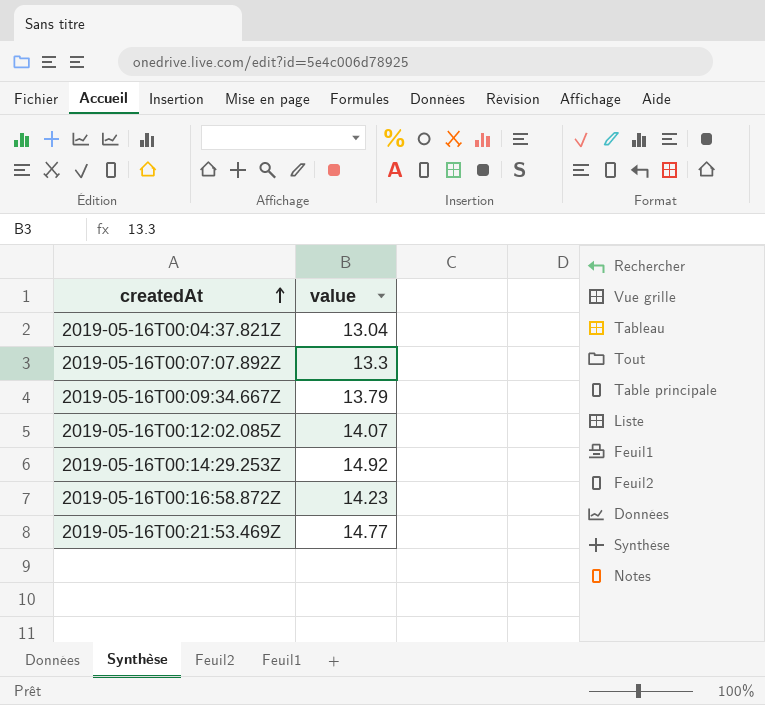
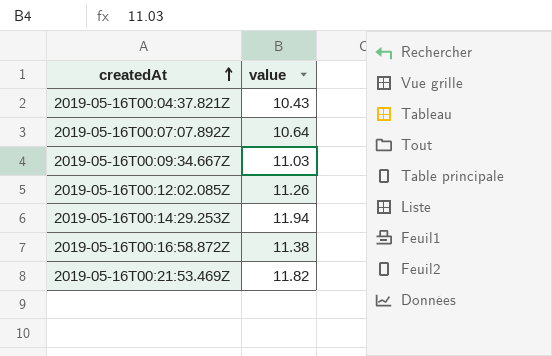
2019-05-16T00:04:37.821Z | value: 13.04 -> 10.43
2019-05-16T00:07:07.892Z | value: 13.3 -> 10.64
2019-05-16T00:09:34.667Z | value: 13.79 -> 11.03
2019-05-16T00:12:02.085Z | value: 14.07 -> 11.26
2019-05-16T00:14:29.253Z | value: 14.92 -> 11.94
2019-05-16T00:16:58.872Z | value: 14.23 -> 11.38
2019-05-16T00:21:53.469Z | value: 14.77 -> 11.82

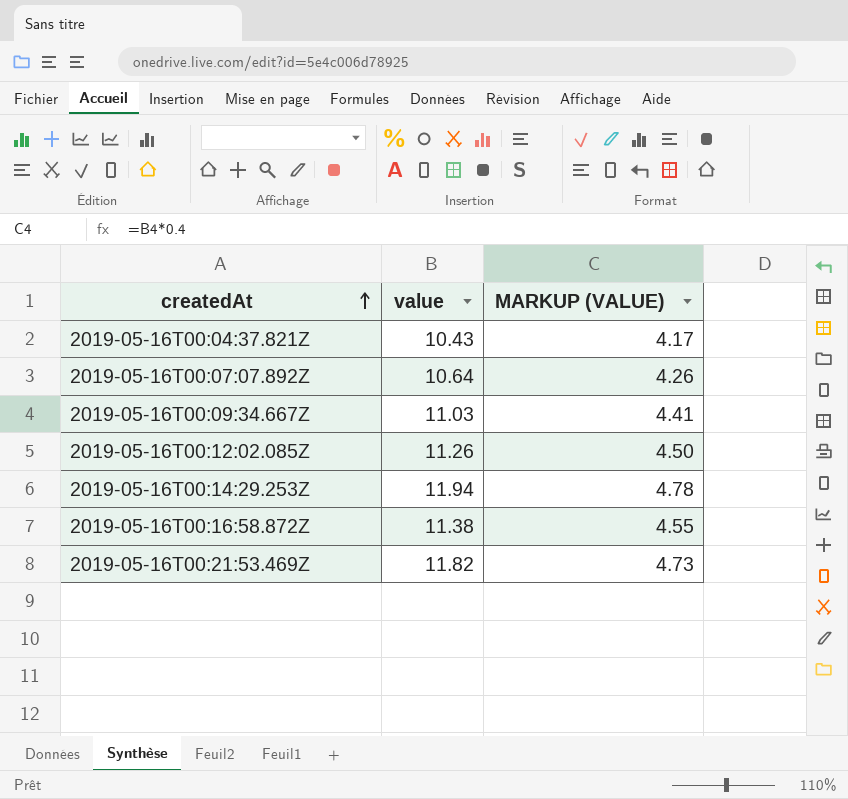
column MARKUP (VALUE) | formula: none -> [value] * 0.4

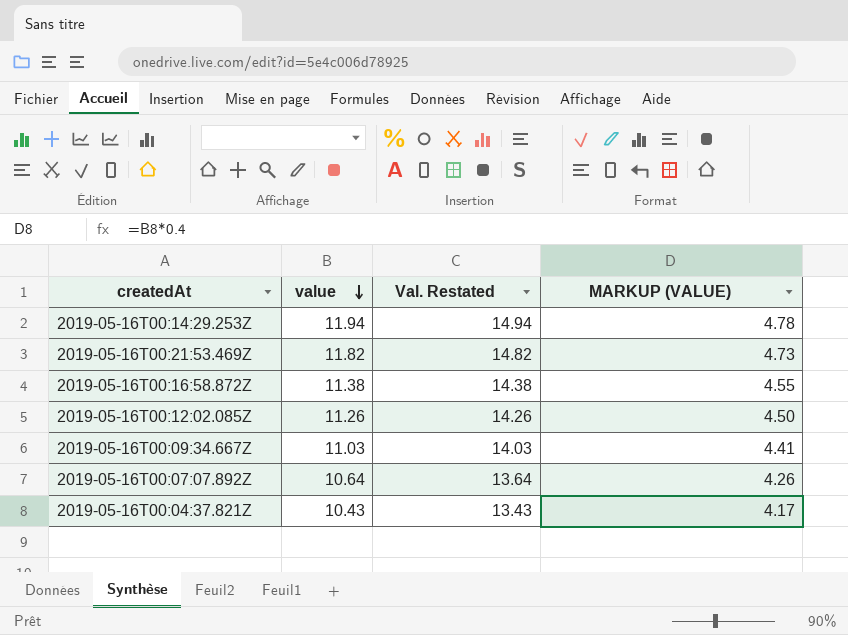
row order: createdAt ascending -> value descending
column Val. Restated | formula: none -> [value] + 3

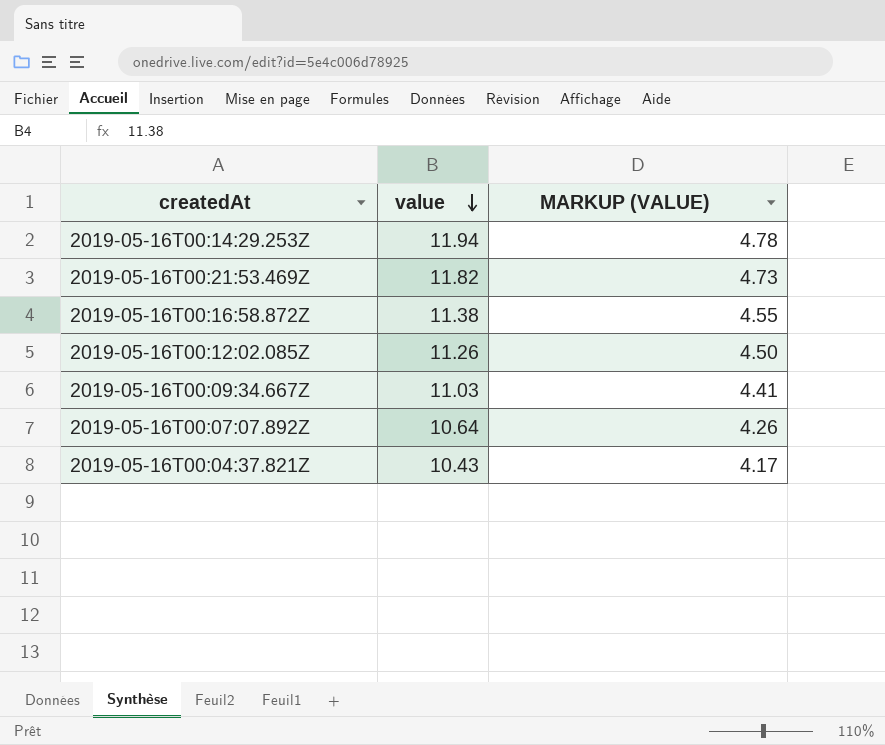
column Val. Restated | formula: [value] + 3 -> none

